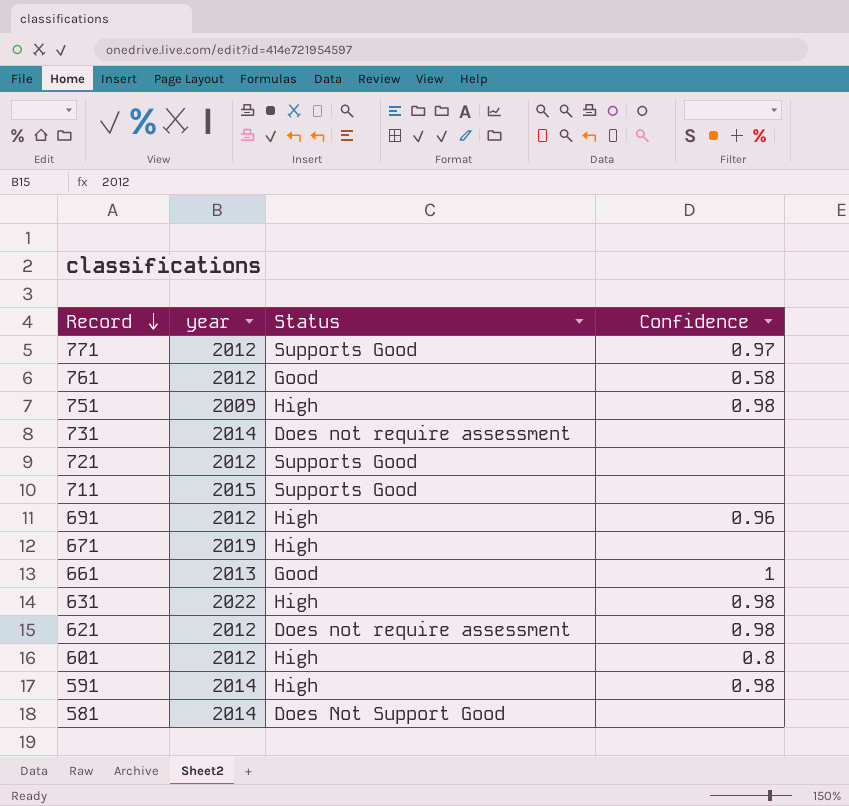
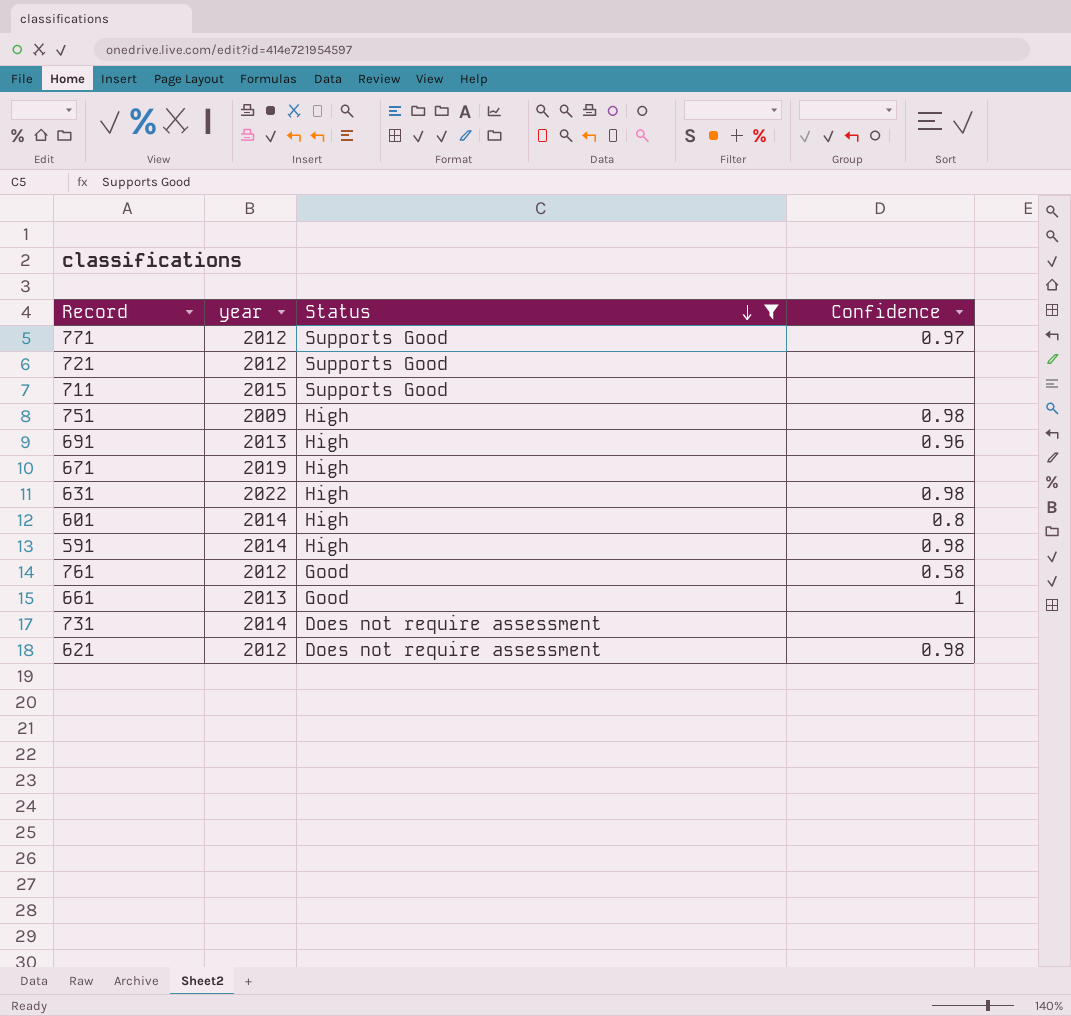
filter: none -> Status != Does Not Support Good
row order: Record descending -> Status descending
691 | year: 2012 -> 2013
601 | year: 2012 -> 2014

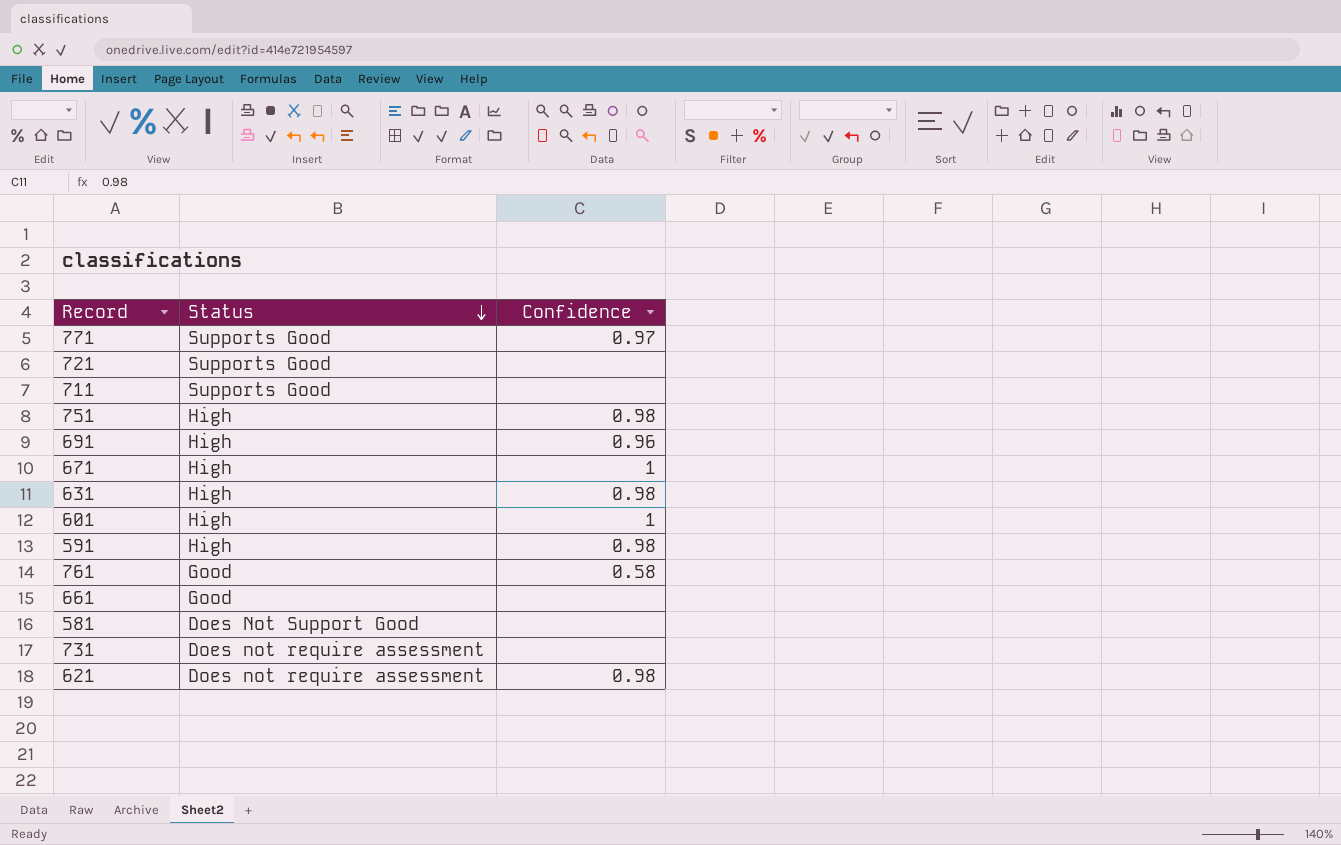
filter: Status != Does Not Support Good -> none
column year | position: 2 -> none
671 | Confidence: none -> 1
601 | Confidence: 0.8 -> 1
661 | Confidence: 1 -> none

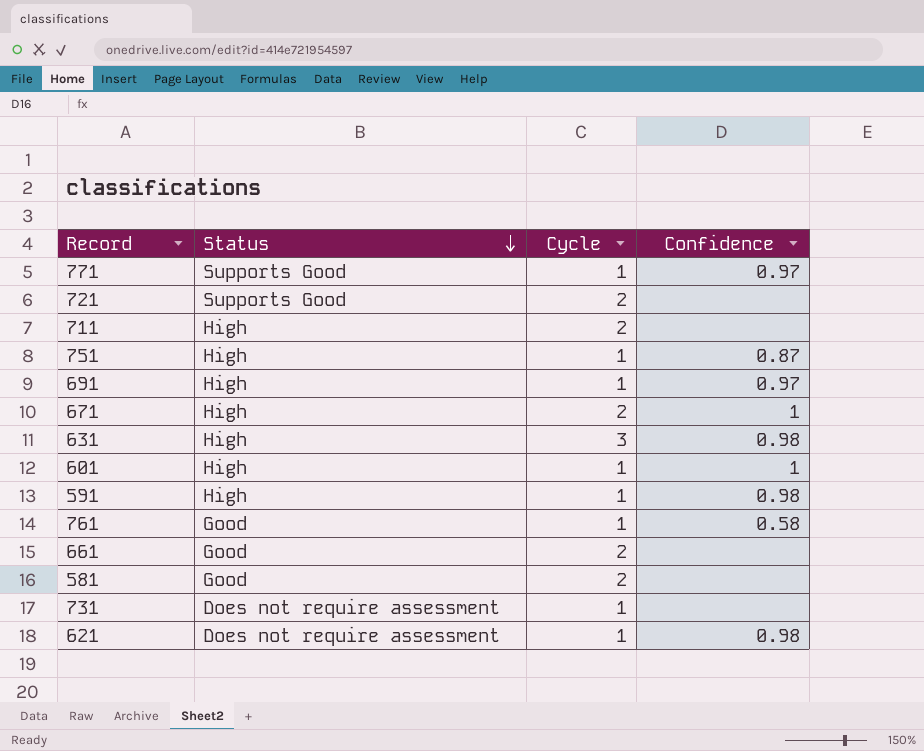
column Cycle | position: none -> 3
711 | Status: Supports Good -> High
751 | Confidence: 0.98 -> 0.87
691 | Confidence: 0.96 -> 0.97
581 | Status: Does Not Support Good -> Good

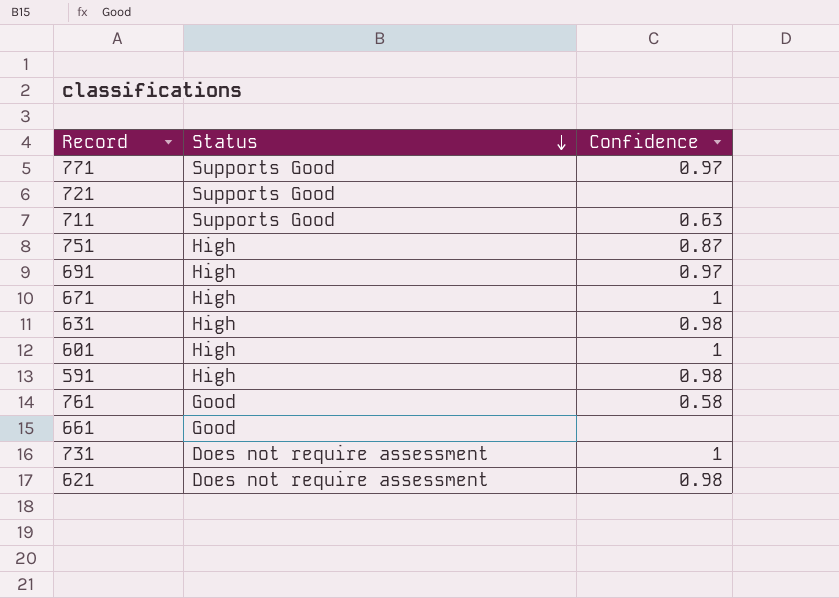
column Cycle | position: 3 -> none
row 581: Good | 2 | none -> none
711 | Status: High -> Supports Good
711 | Confidence: none -> 0.63
731 | Confidence: none -> 1

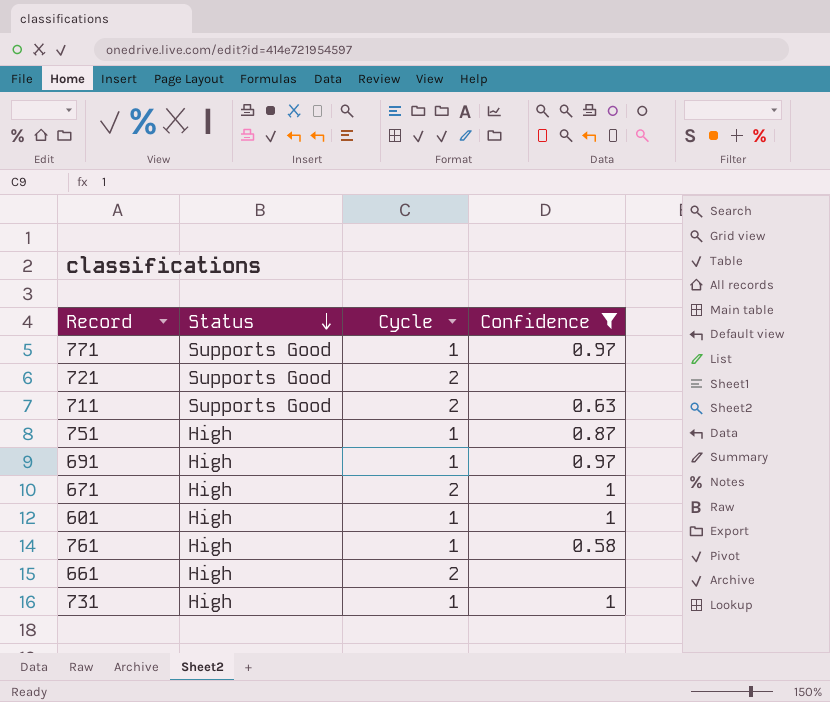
filter: none -> Confidence != 0.98
column Cycle | position: none -> 3
761 | Status: Good -> High
661 | Status: Good -> High
731 | Status: Does not require assessment -> High

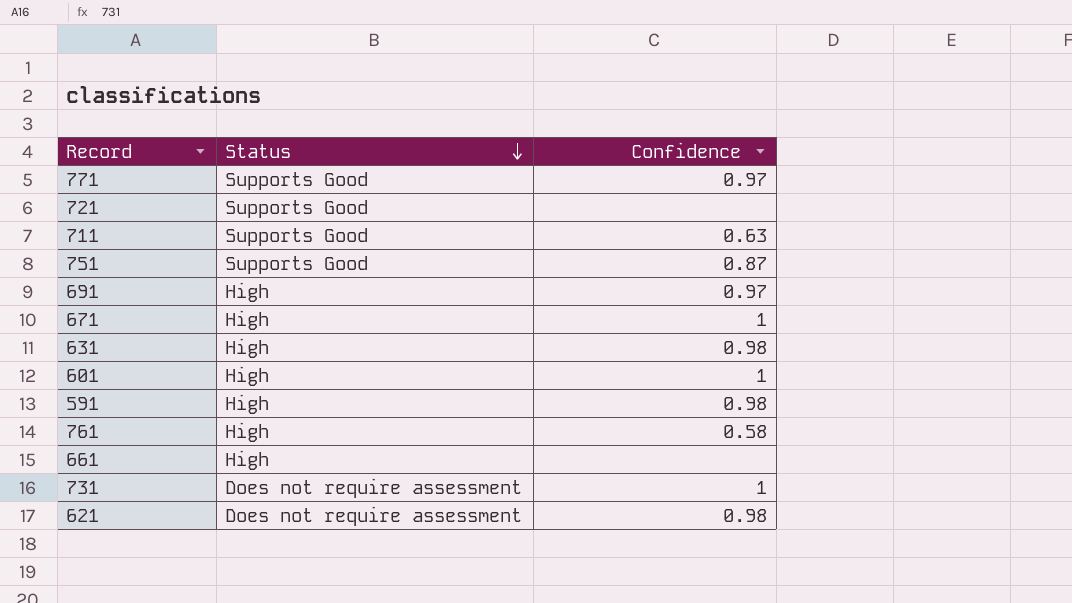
filter: Confidence != 0.98 -> none
column Cycle | position: 3 -> none
751 | Status: High -> Supports Good
731 | Status: High -> Does not require assessment

